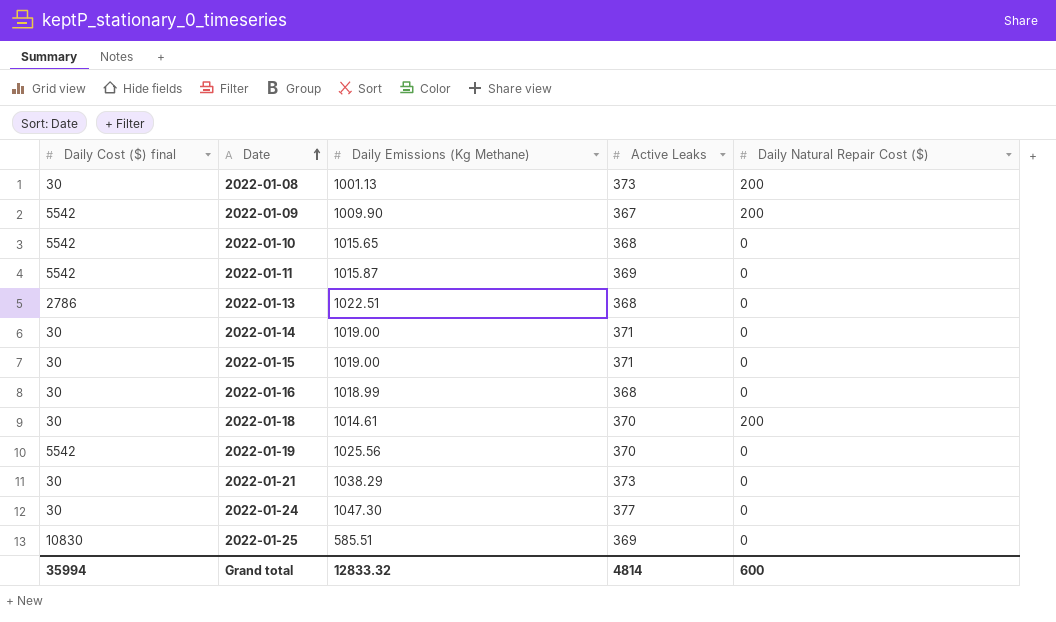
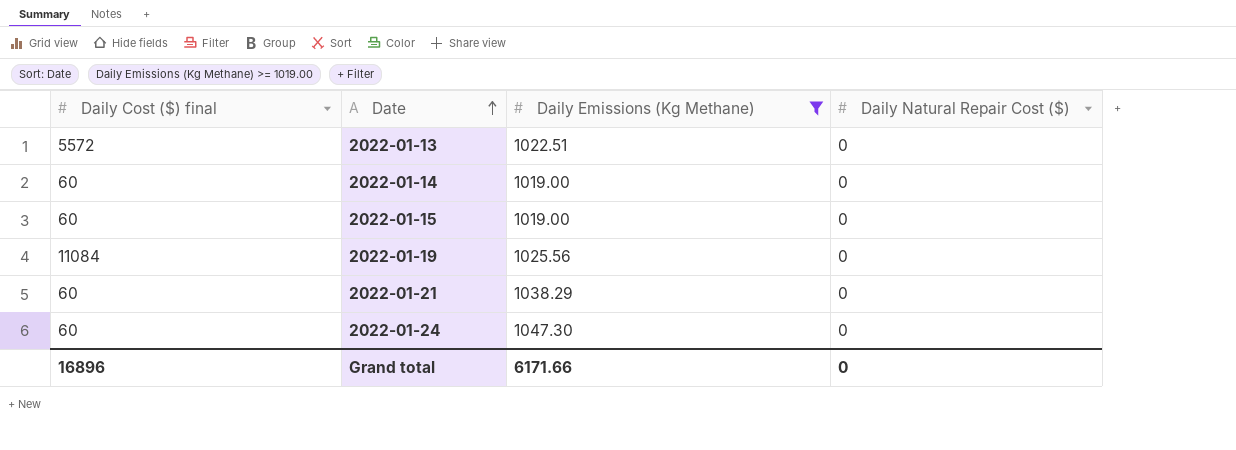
filter: none -> Daily Emissions (Kg Methane) >= 1019.00
column Active Leaks | position: 4 -> none
2022-01-13 | Daily Cost ($) final: 2786 -> 5572
2022-01-14 | Daily Cost ($) final: 30 -> 60
2022-01-15 | Daily Cost ($) final: 30 -> 60
2022-01-19 | Daily Cost ($) final: 5542 -> 11084
2022-01-21 | Daily Cost ($) final: 30 -> 60
2022-01-24 | Daily Cost ($) final: 30 -> 60
Grand total | Daily Cost ($) final: 35994 -> 16896
Grand total | Daily Emissions (Kg Methane): 12833.32 -> 6171.66
Grand total | Daily Natural Repair Cost ($): 600 -> 0

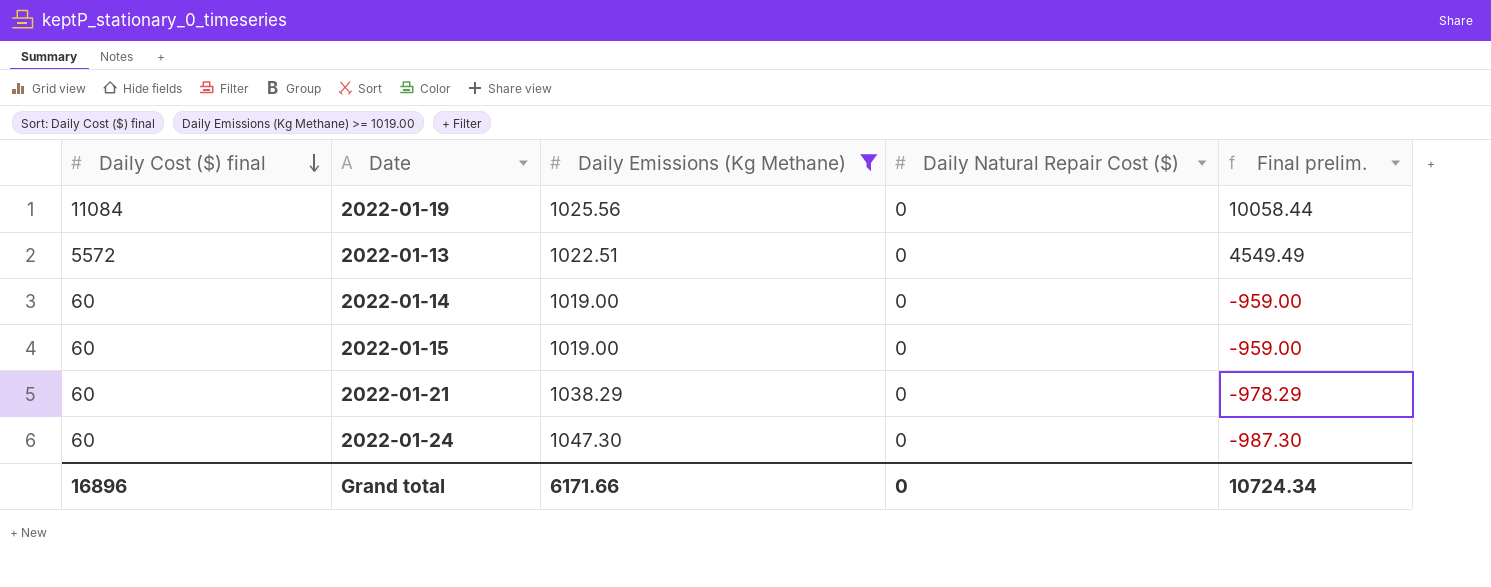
row order: Date ascending -> Daily Cost ($) final descending
column Final prelim. | formula: none -> [Daily Cost ($) final] - [Daily Emissions (Kg Methane)]

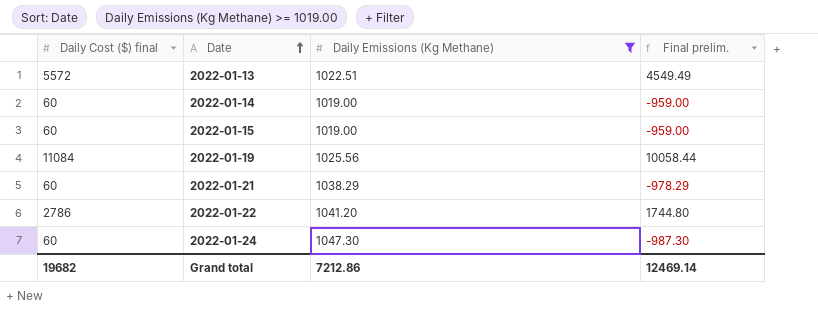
row order: Daily Cost ($) final descending -> Date ascending
column Daily Natural Repair Cost ($) | position: 4 -> none
row 2022-01-22: none -> 2786 | 1041.20 | 1744.80
Grand total | Daily Cost ($) final: 16896 -> 19682
Grand total | Daily Emissions (Kg Methane): 6171.66 -> 7212.86
Grand total | Final prelim.: 10724.34 -> 12469.14

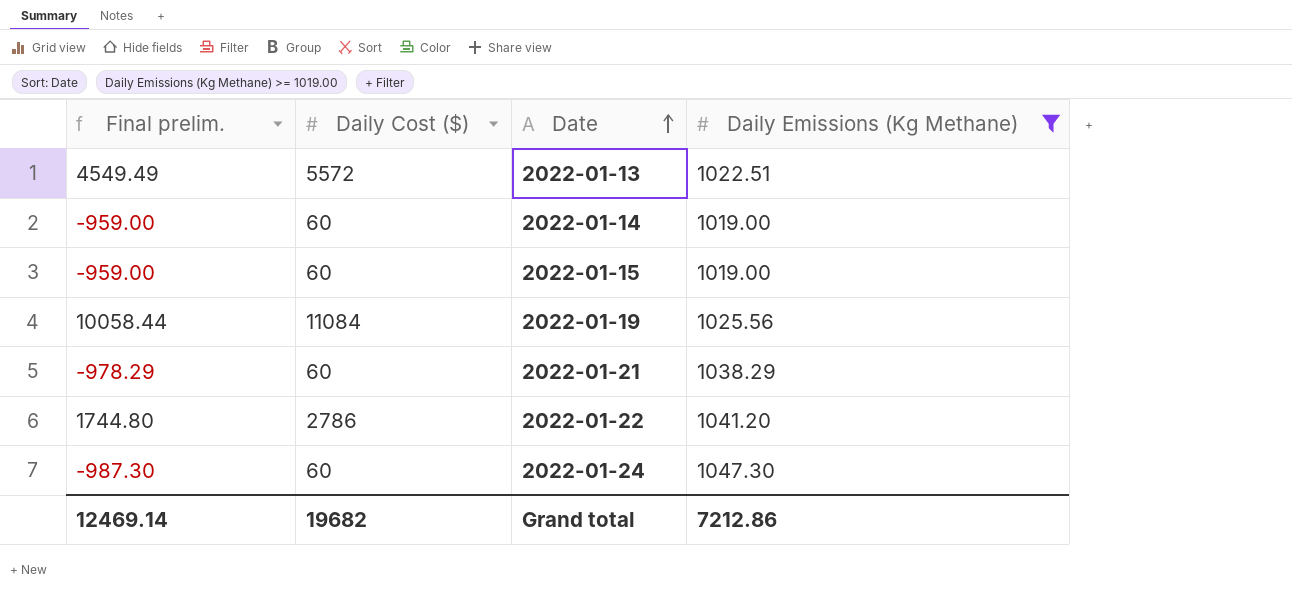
column Final prelim. | position: 4 -> 1
column name: Daily Cost ($) final -> Daily Cost ($)

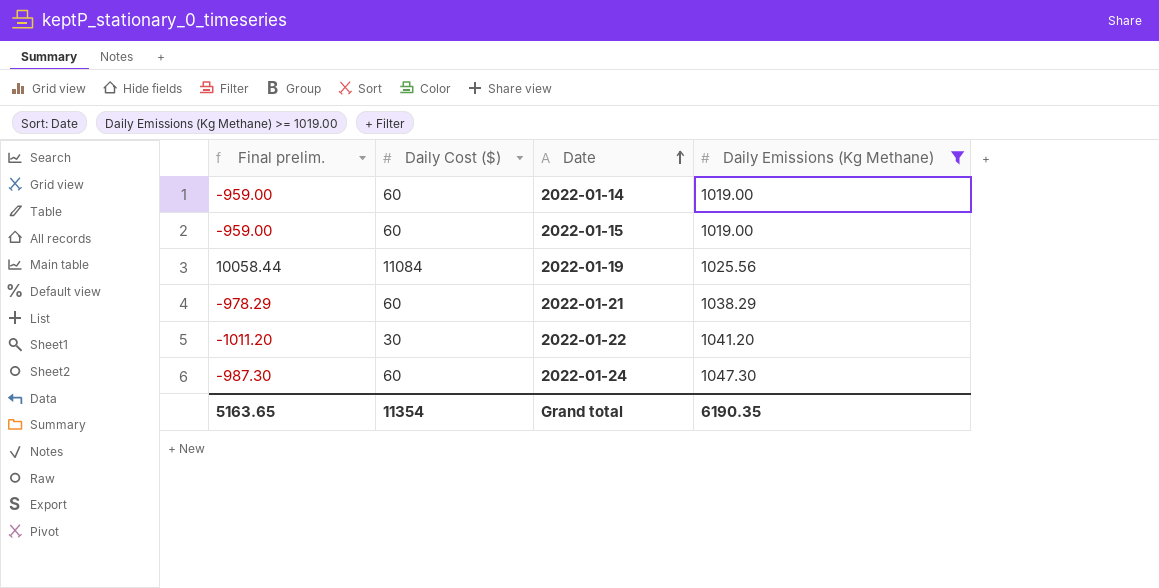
row 2022-01-13: 4549.49 | 5572 | 1022.51 -> none
2022-01-22 | Final prelim.: 1744.80 -> -1011.20
2022-01-22 | Daily Cost ($): 2786 -> 30
Grand total | Final prelim.: 12469.14 -> 5163.65
Grand total | Daily Cost ($): 19682 -> 11354
Grand total | Daily Emissions (Kg Methane): 7212.86 -> 6190.35

